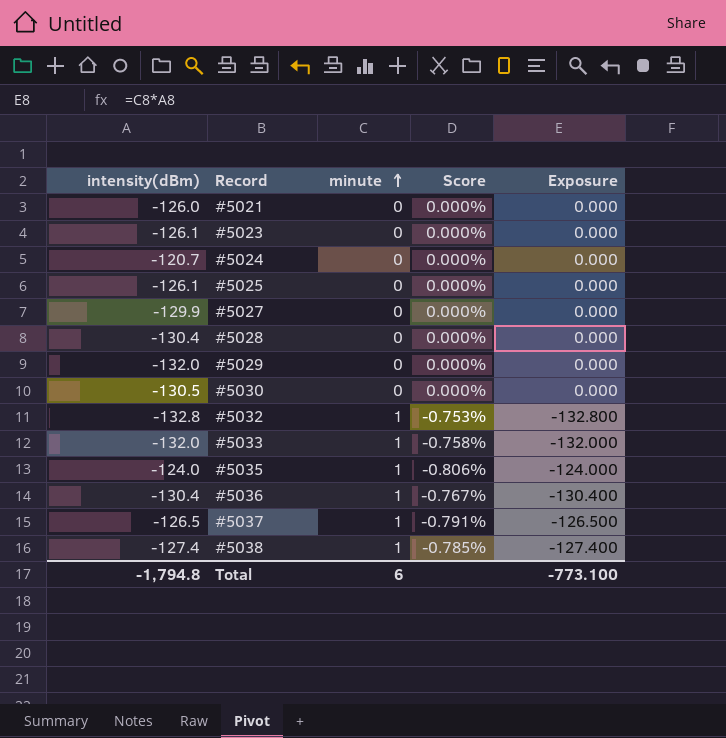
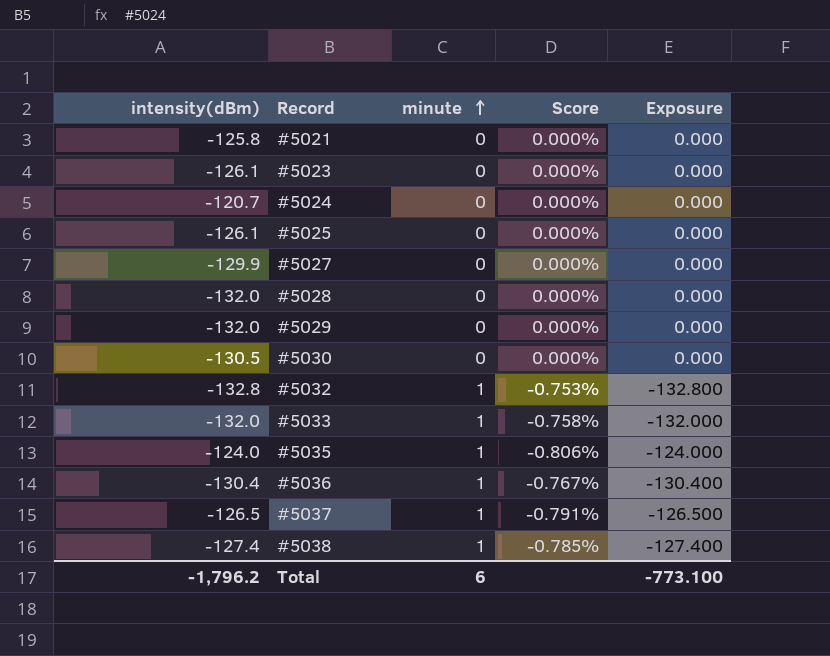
#5021 | intensity(dBm): -126.0 -> -125.8
#5028 | intensity(dBm): -130.4 -> -132.0
Total | intensity(dBm): -1,794.8 -> -1,796.2

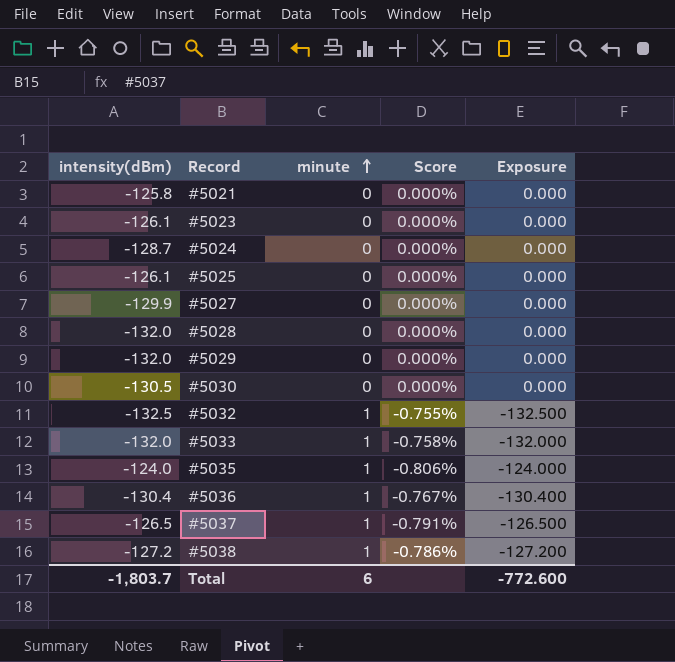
#5024 | intensity(dBm): -120.7 -> -128.7
#5032 | intensity(dBm): -132.8 -> -132.5
#5032 | Score: -0.753% -> -0.755%
#5032 | Exposure: -132.800 -> -132.500
#5038 | intensity(dBm): -127.4 -> -127.2
#5038 | Score: -0.785% -> -0.786%
#5038 | Exposure: -127.400 -> -127.200
Total | intensity(dBm): -1,796.2 -> -1,803.7
Total | Exposure: -773.100 -> -772.600

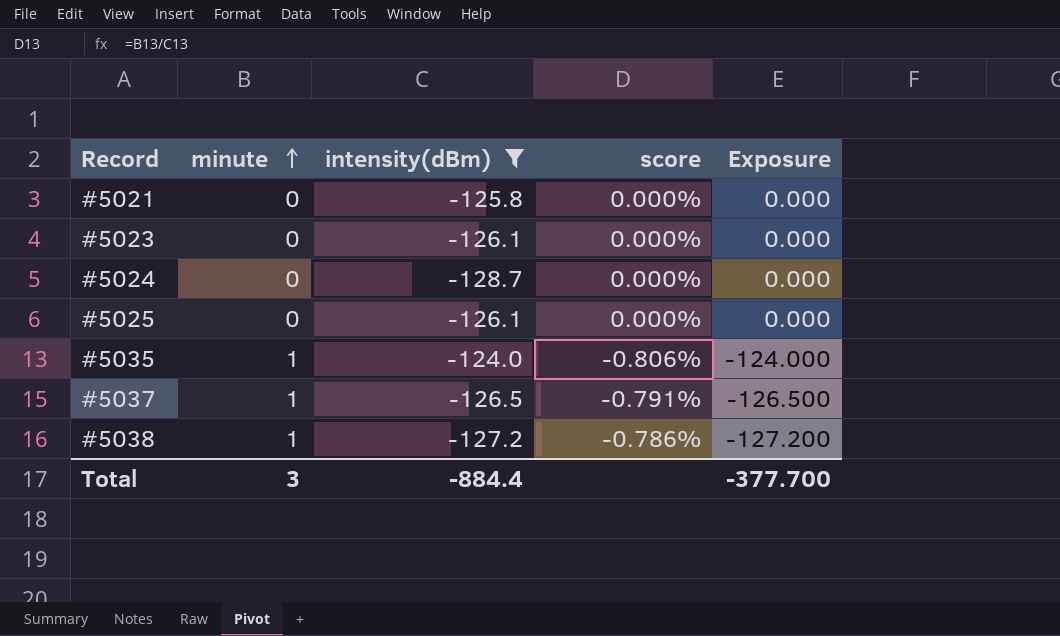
filter: none -> intensity(dBm) >= -128.7
column intensity(dBm) | position: 1 -> 3
column name: Score -> score
Total | minute: 6 -> 3
Total | intensity(dBm): -1,803.7 -> -884.4
Total | Exposure: -772.600 -> -377.700

